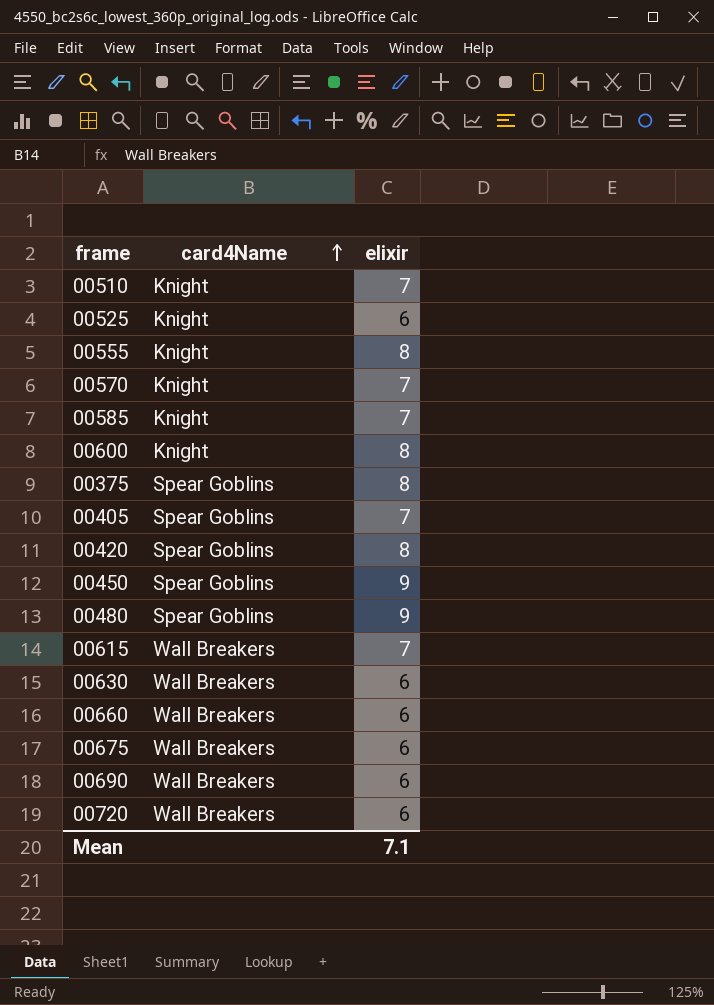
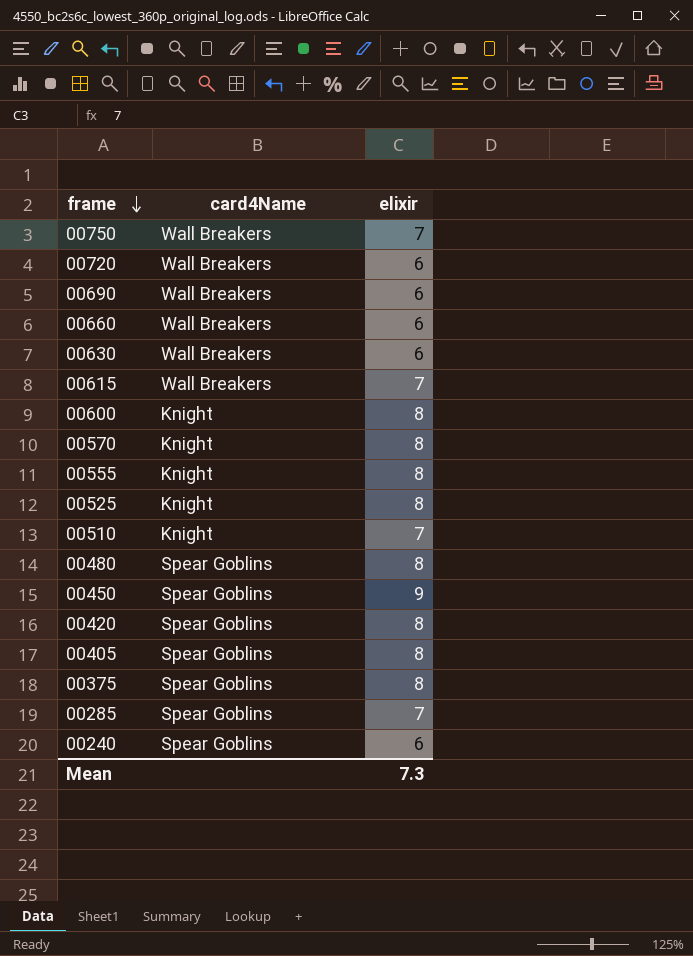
row order: card4Name ascending -> frame descending
row 00585: Knight | 7 -> none
row 00675: Wall Breakers | 6 -> none
row 00750: none -> Wall Breakers | 7
00570 | elixir: 7 -> 8
00525 | elixir: 6 -> 8
00480 | elixir: 9 -> 8
00405 | elixir: 7 -> 8
row 00285: none -> Spear Goblins | 7
row 00240: none -> Spear Goblins | 6
Mean | elixir: 7.1 -> 7.3

